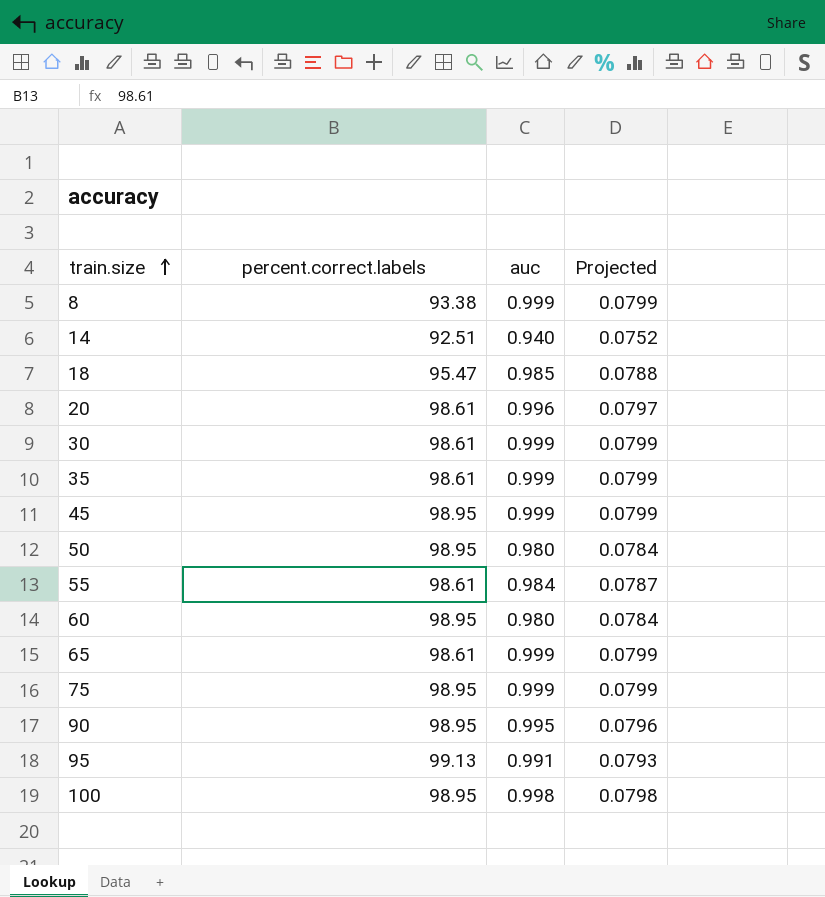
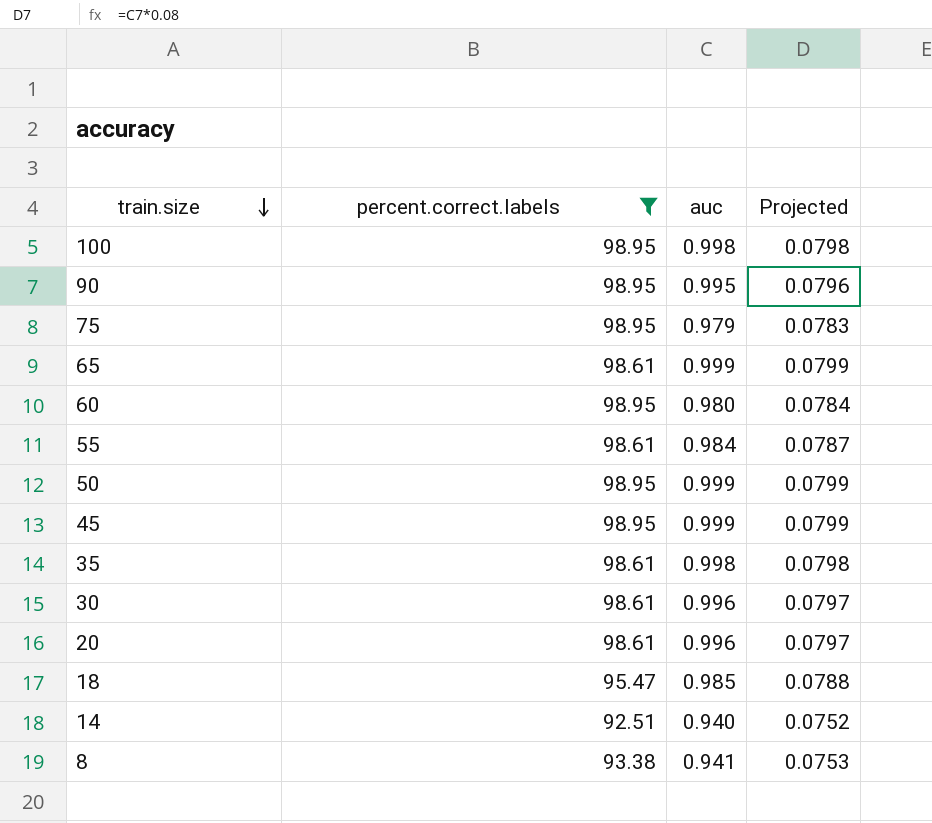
filter: none -> percent.correct.labels != 99.13
row order: train.size ascending -> train.size descending
75 | auc: 0.999 -> 0.979
75 | Projected: 0.0799 -> 0.0783
50 | auc: 0.980 -> 0.999
50 | Projected: 0.0784 -> 0.0799
35 | auc: 0.999 -> 0.998
35 | Projected: 0.0799 -> 0.0798
30 | auc: 0.999 -> 0.996
30 | Projected: 0.0799 -> 0.0797
8 | auc: 0.999 -> 0.941
8 | Projected: 0.0799 -> 0.0753

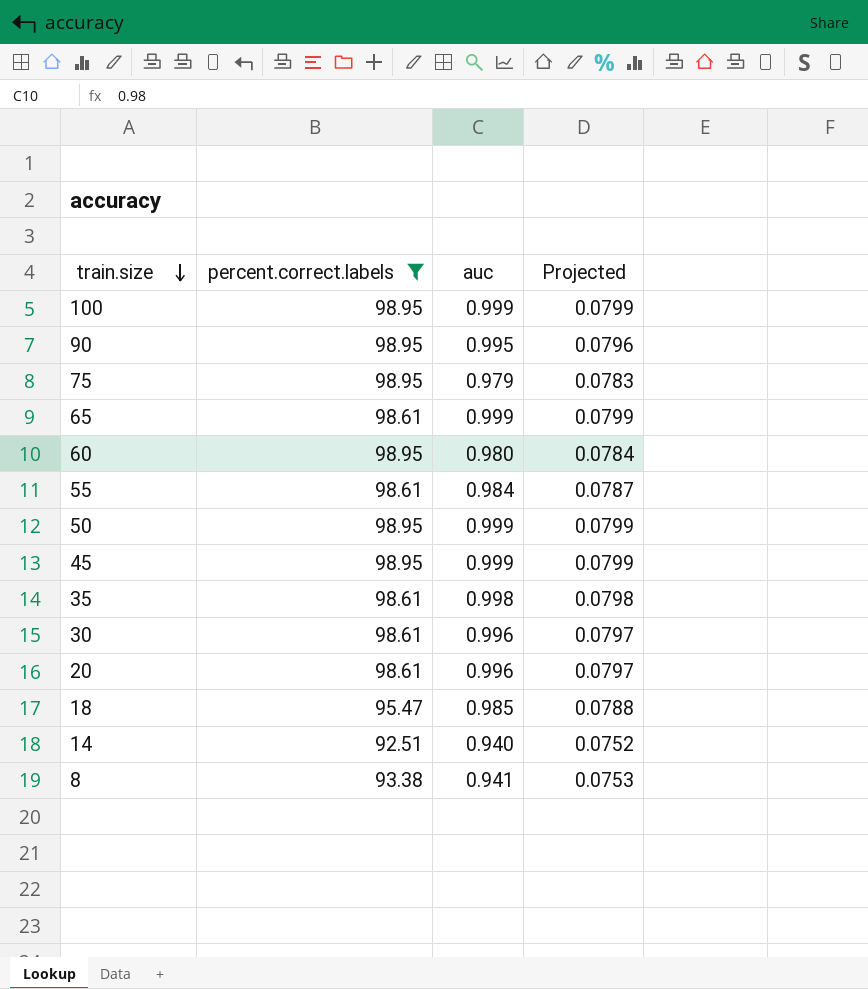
100 | auc: 0.998 -> 0.999
100 | Projected: 0.0798 -> 0.0799

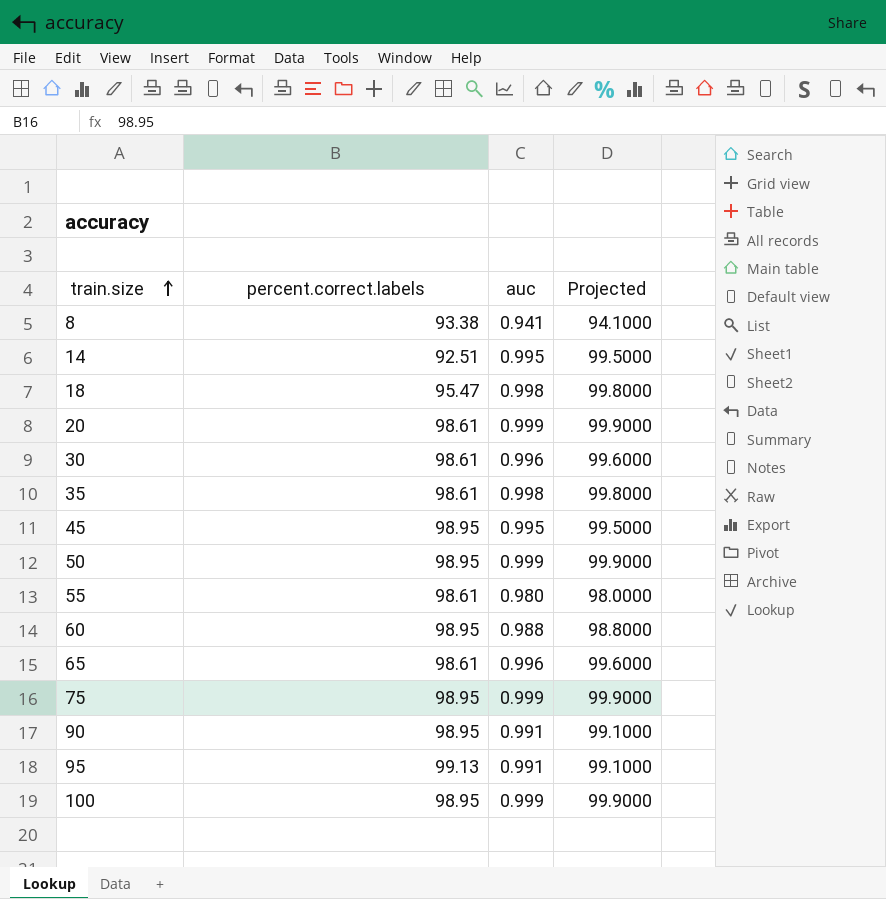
filter: percent.correct.labels != 99.13 -> none
row order: train.size descending -> train.size ascending
column Projected | formula: [auc] * 0.08 -> [auc] * 100
14 | auc: 0.940 -> 0.995
18 | auc: 0.985 -> 0.998
20 | auc: 0.996 -> 0.999
45 | auc: 0.999 -> 0.995
55 | auc: 0.984 -> 0.980
60 | auc: 0.980 -> 0.988
65 | auc: 0.999 -> 0.996
75 | auc: 0.979 -> 0.999
90 | auc: 0.995 -> 0.991

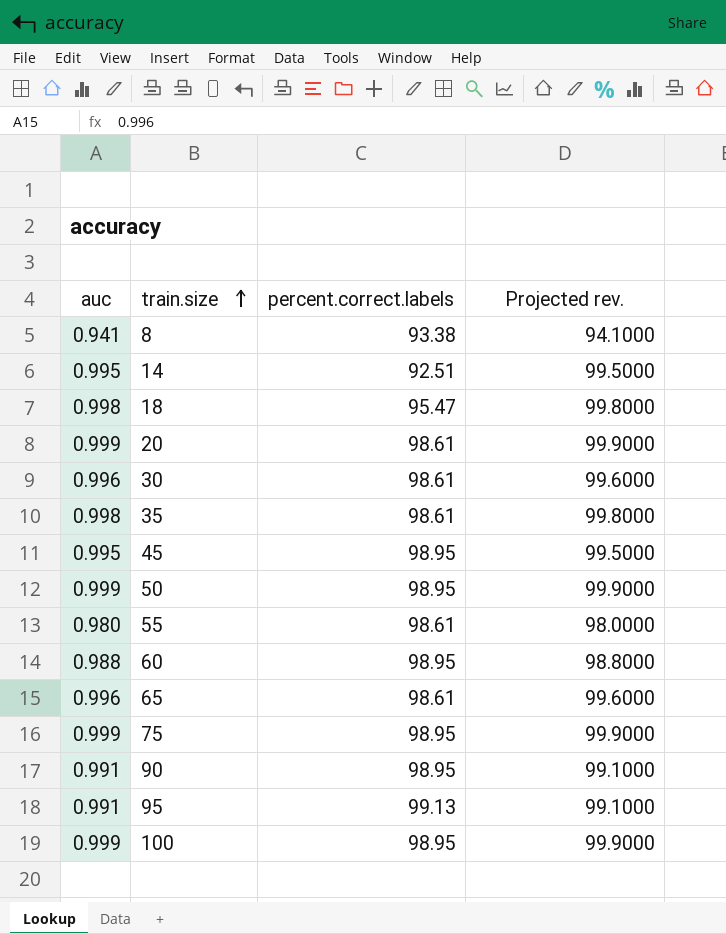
column auc | position: 3 -> 1
column name: Projected -> Projected rev.

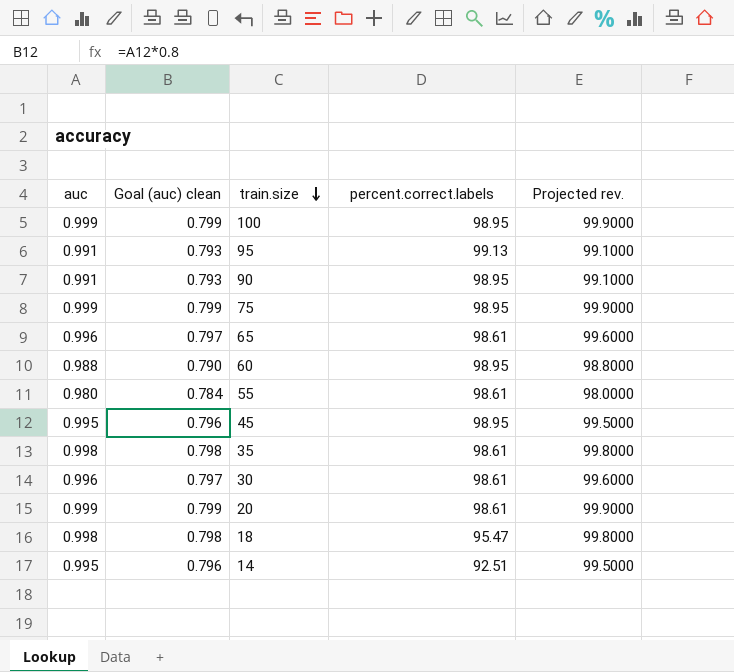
row order: train.size ascending -> train.size descending
column Goal (auc) clean | formula: none -> [auc] * 0.8
row 8: 0.941 | 93.38 | 94.1000 -> none
row 50: 0.999 | 98.95 | 99.9000 -> none

